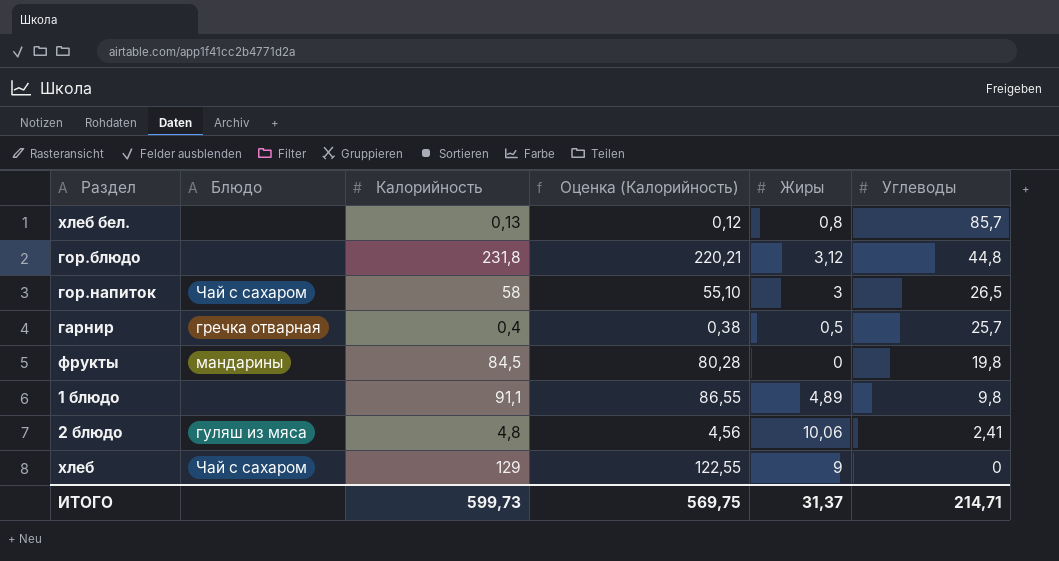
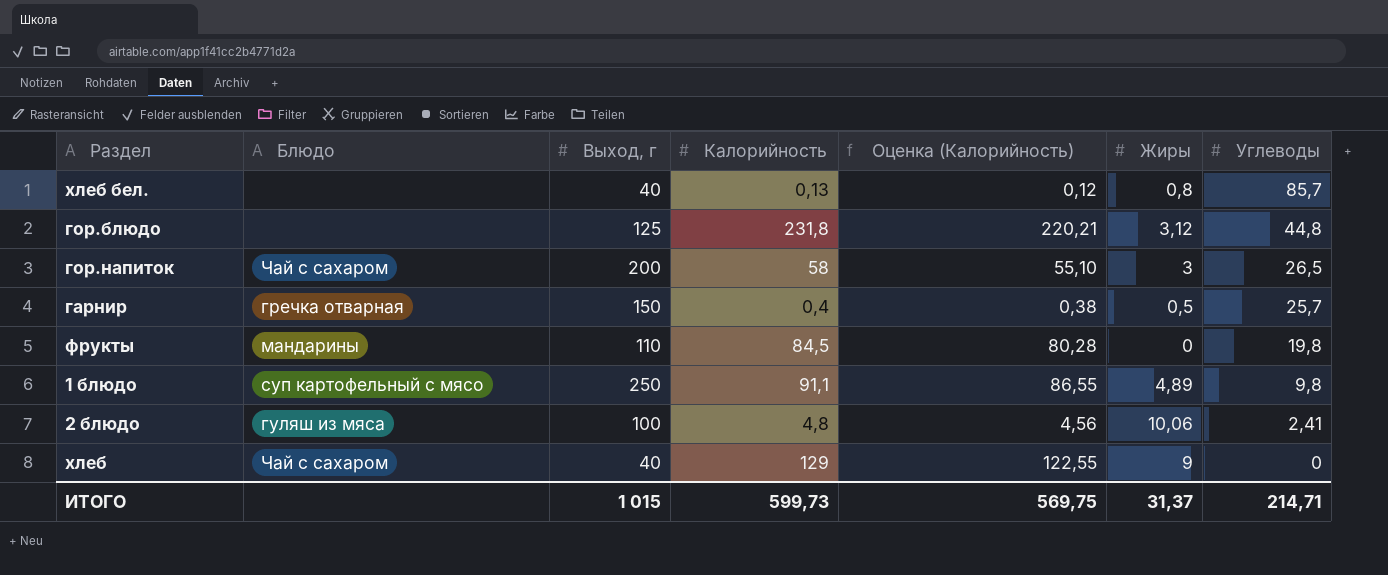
column Выход, г | position: none -> 3
1 блюдо | Блюдо: none -> суп картофельный с мясо

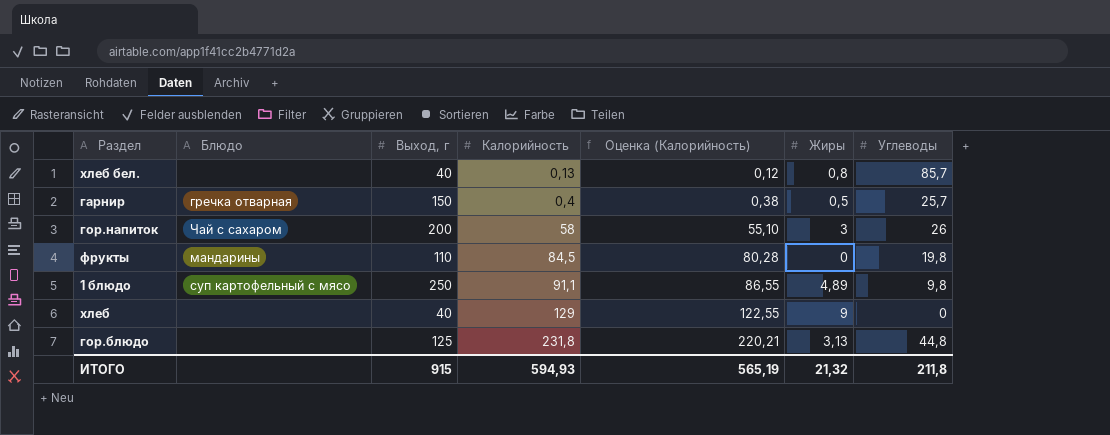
row order: Углеводы descending -> Калорийность ascending
row 2 блюдо: гуляш из мяса | 100 | 4,8 | 4,56 | 10,06 | 2,41 -> none
гор.напиток | Углеводы: 26,5 -> 26
хлеб | Блюдо: Чай с сахаром -> none
гор.блюдо | Жиры: 3,12 -> 3,13
ИТОГО | Выход, г: 1 015 -> 915
ИТОГО | Калорийность: 599,73 -> 594,93
ИТОГО | Оценка (Калорийность): 569,75 -> 565,19
ИТОГО | Жиры: 31,37 -> 21,32
ИТОГО | Углеводы: 214,71 -> 211,8

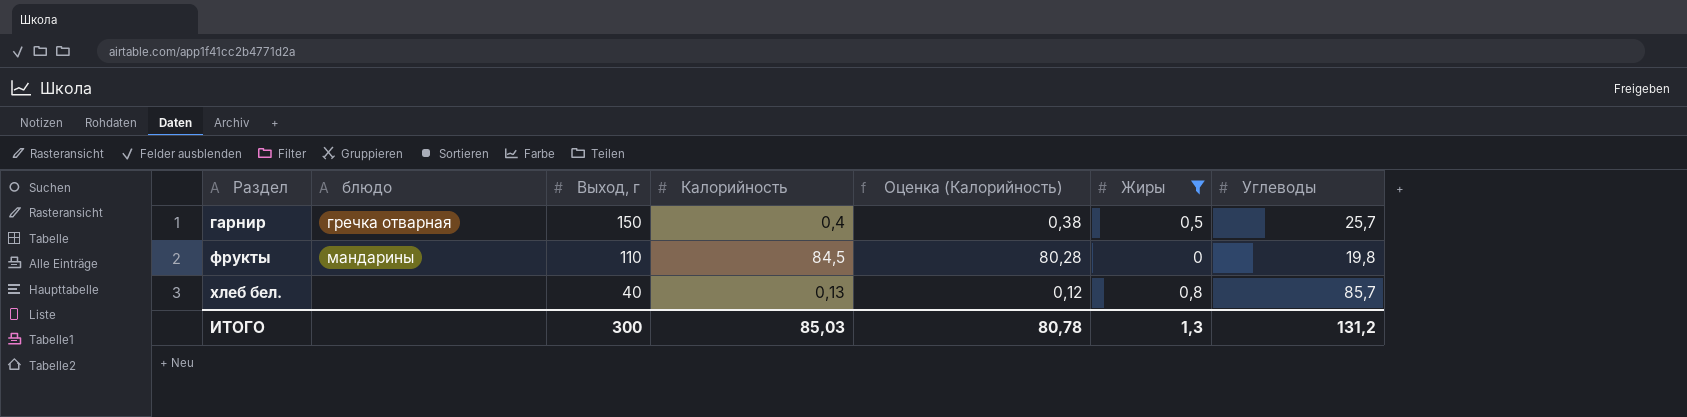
filter: none -> Жиры <= 0,8
row order: Калорийность ascending -> Раздел ascending
column name: Блюдо -> блюдо
ИТОГО | Выход, г: 915 -> 300
ИТОГО | Калорийность: 594,93 -> 85,03
ИТОГО | Оценка (Калорийность): 565,19 -> 80,78
ИТОГО | Жиры: 21,32 -> 1,3
ИТОГО | Углеводы: 211,8 -> 131,2

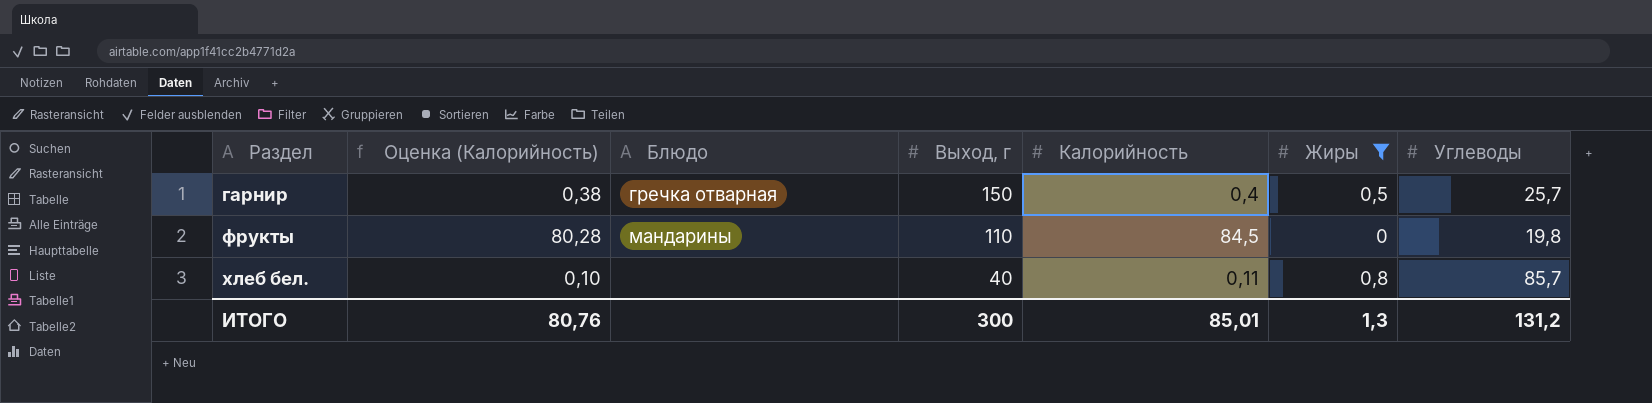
column Оценка (Калорийность) | position: 5 -> 2
column name: блюдо -> Блюдо
хлеб бел. | Оценка (Калорийность): 0,12 -> 0,10
хлеб бел. | Калорийность: 0,13 -> 0,11
ИТОГО | Оценка (Калорийность): 80,78 -> 80,76
ИТОГО | Калорийность: 85,03 -> 85,01

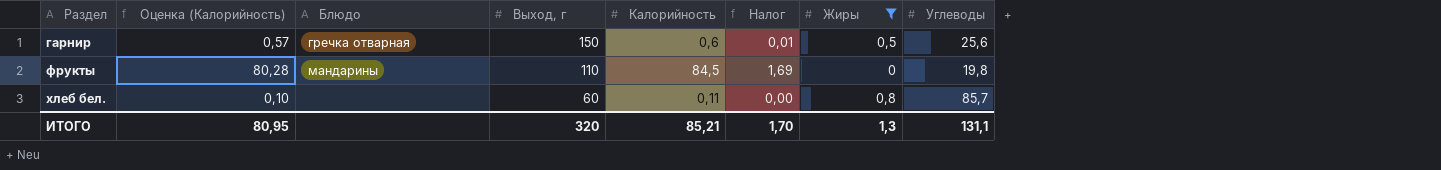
column Налог | formula: none -> [Калорийность] * 0,02
гарнир | Оценка (Калорийность): 0,38 -> 0,57
гарнир | Калорийность: 0,4 -> 0,6
гарнир | Углеводы: 25,7 -> 25,6
хлеб бел. | Выход, г: 40 -> 60
ИТОГО | Оценка (Калорийность): 80,76 -> 80,95
ИТОГО | Выход, г: 300 -> 320
ИТОГО | Калорийность: 85,01 -> 85,21
ИТОГО | Углеводы: 131,2 -> 131,1

